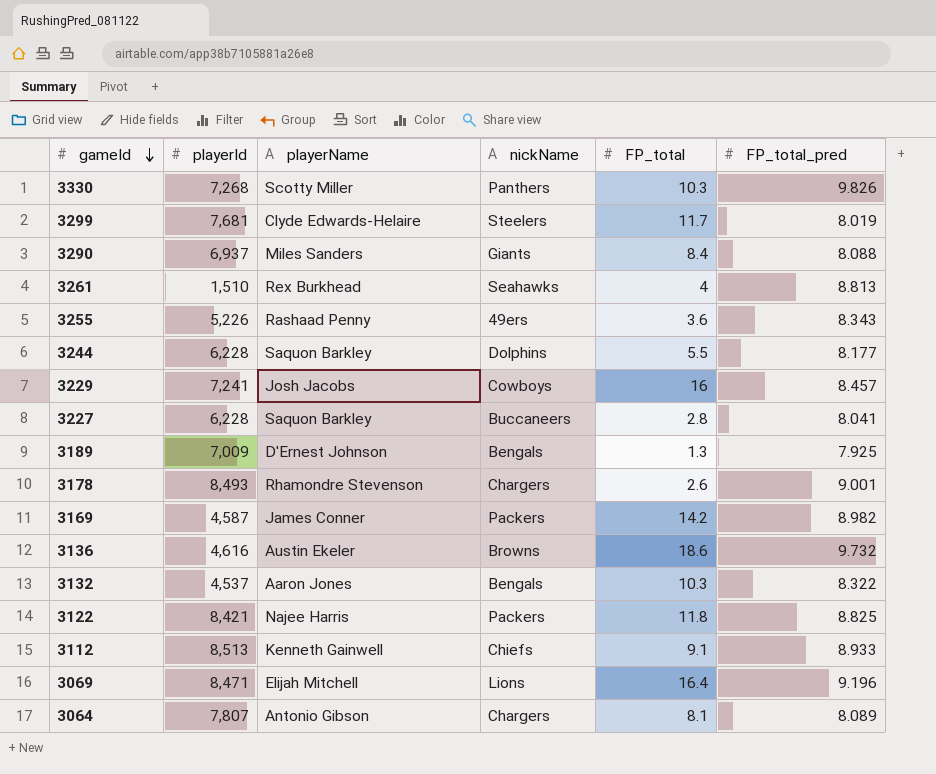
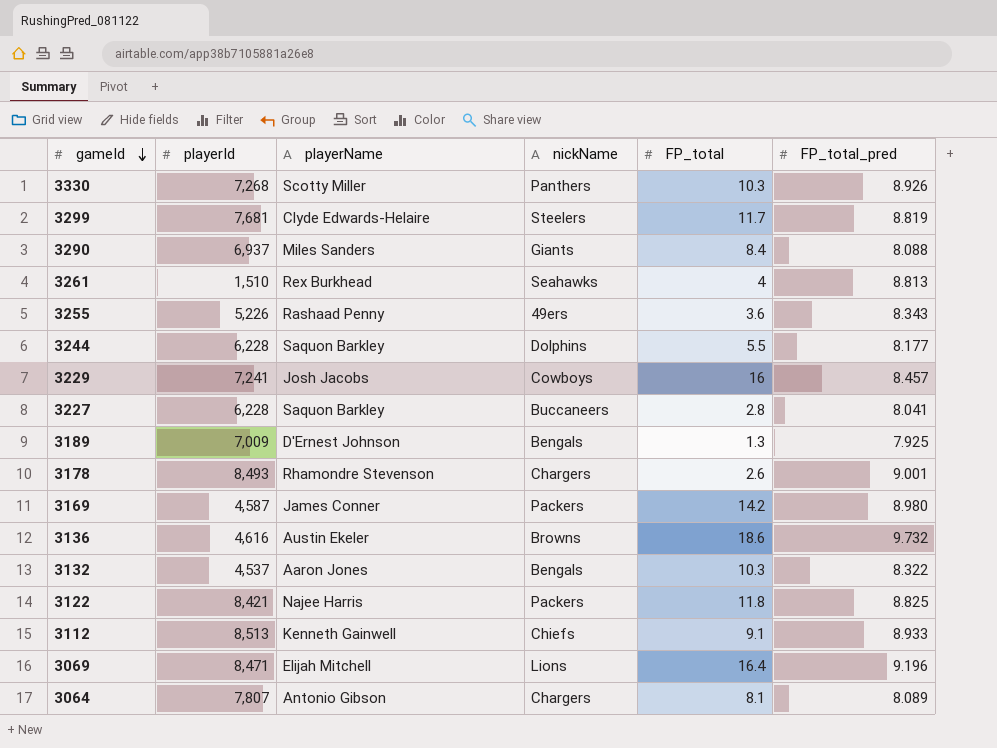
3330 | FP_total_pred: 9.826 -> 8.926
3299 | FP_total_pred: 8.019 -> 8.819
3169 | FP_total_pred: 8.982 -> 8.980

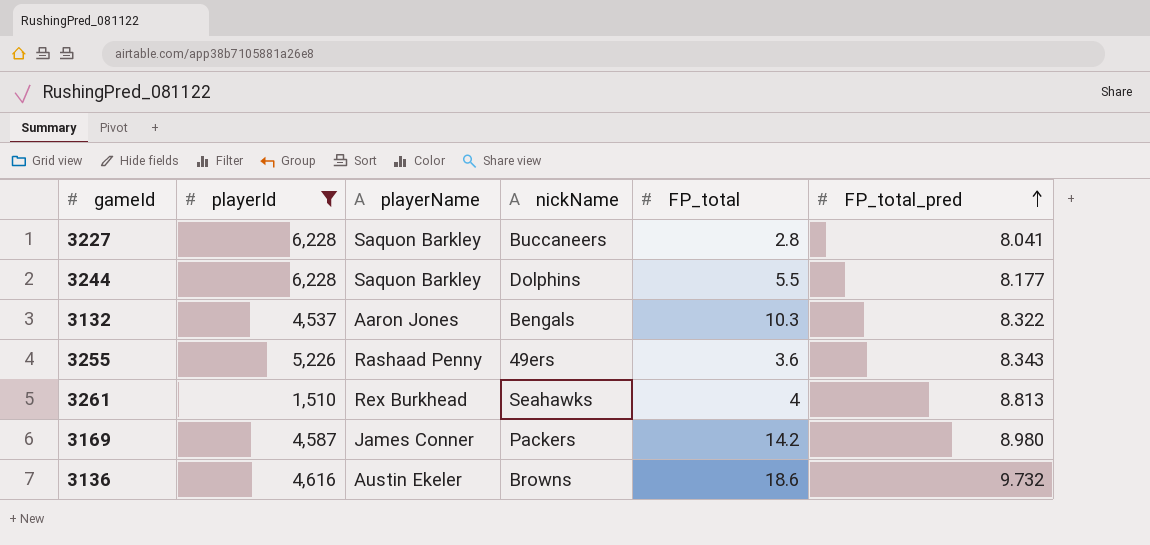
filter: none -> playerId <= 6,228
row order: gameId descending -> FP_total_pred ascending

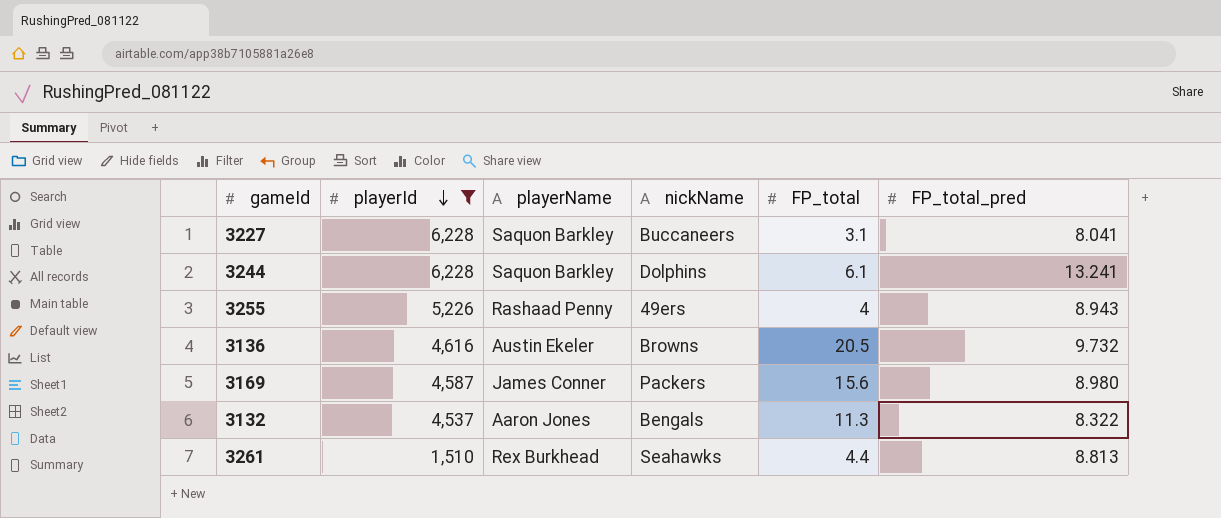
row order: FP_total_pred ascending -> playerId descending
3227 | FP_total: 2.8 -> 3.1
3244 | FP_total: 5.5 -> 6.1
3244 | FP_total_pred: 8.177 -> 13.241
3255 | FP_total: 3.6 -> 4
3255 | FP_total_pred: 8.343 -> 8.943
3136 | FP_total: 18.6 -> 20.5
3169 | FP_total: 14.2 -> 15.6
3132 | FP_total: 10.3 -> 11.3
3261 | FP_total: 4 -> 4.4

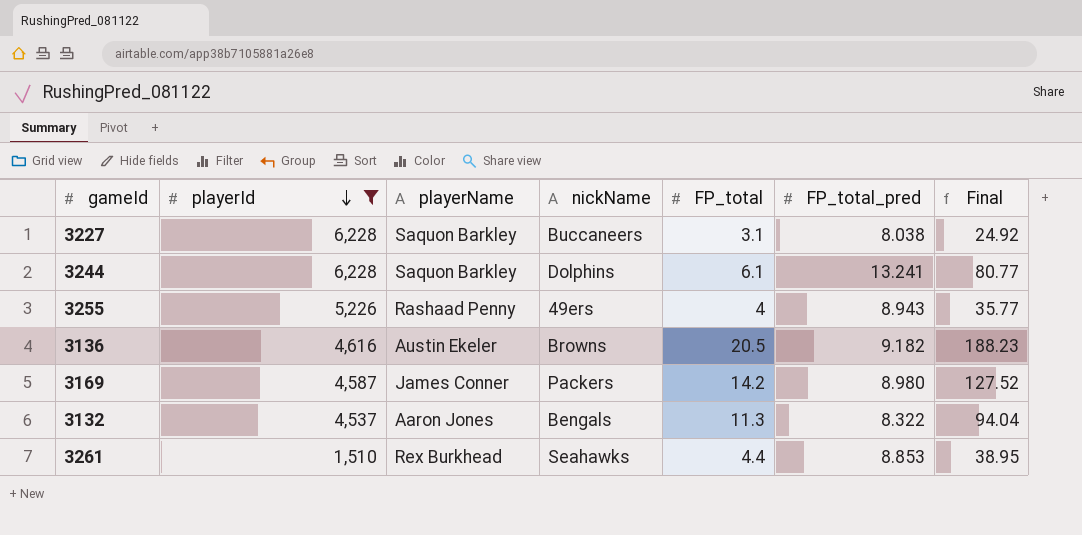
column Final | formula: none -> [FP_total] * [FP_total_pred]
3227 | FP_total_pred: 8.041 -> 8.038
3136 | FP_total_pred: 9.732 -> 9.182
3169 | FP_total: 15.6 -> 14.2
3261 | FP_total_pred: 8.813 -> 8.853

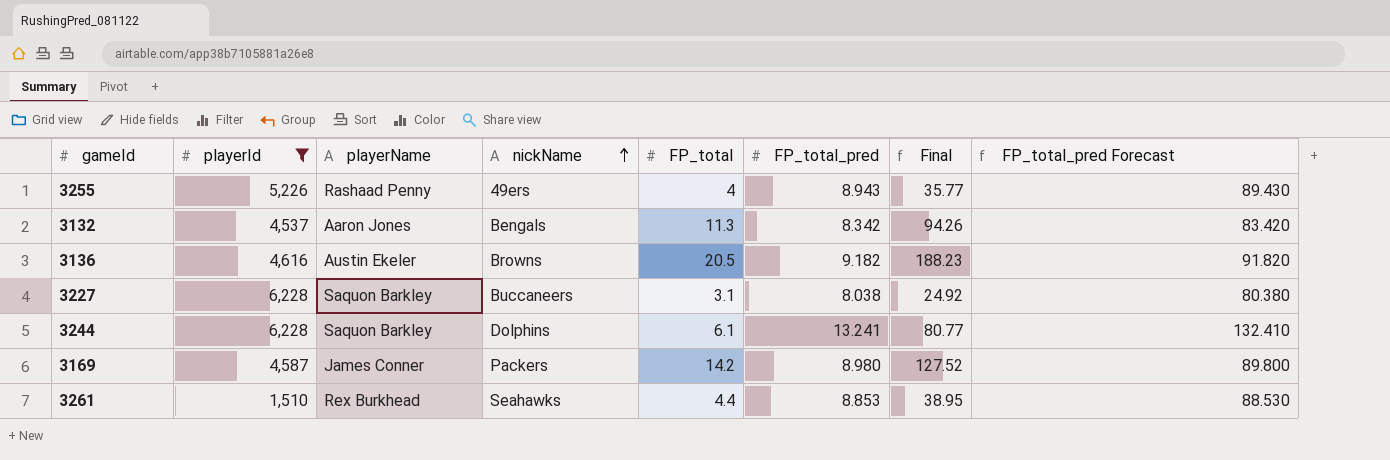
row order: playerId descending -> nickName ascending
column FP_total_pred Forecast | formula: none -> [FP_total_pred] * 10
3132 | FP_total_pred: 8.322 -> 8.342
3132 | Final: 94.04 -> 94.26

